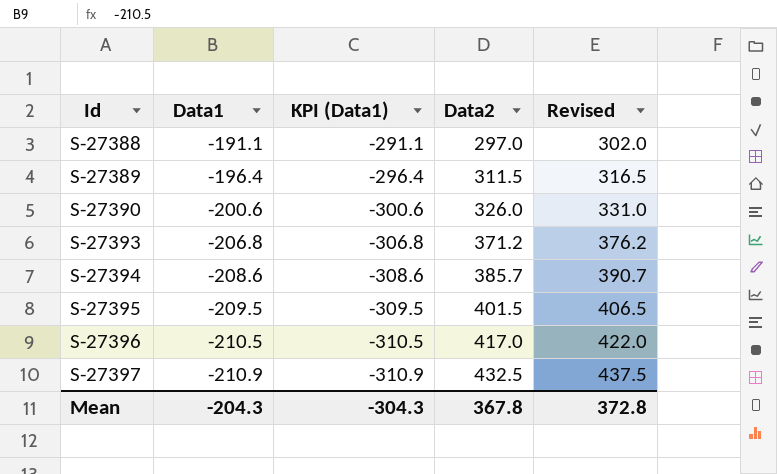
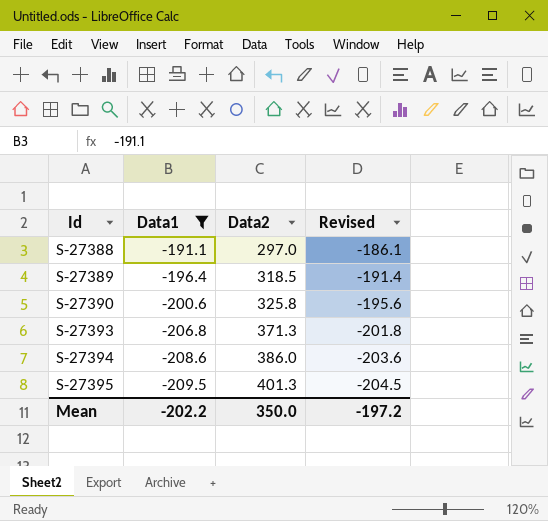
filter: none -> Data1 >= -209.5
column KPI (Data1) | formula: [Data1] - 100 -> none
column Revised | formula: [Data2] + 5 -> [Data1] + 5
S-27389 | Data2: 311.5 -> 318.5
S-27390 | Data2: 326.0 -> 325.8
S-27393 | Data2: 371.2 -> 371.3
S-27394 | Data2: 385.7 -> 386.0
S-27395 | Data2: 401.5 -> 401.3
Mean | Data1: -204.3 -> -202.2
Mean | Data2: 367.8 -> 350.0
Mean | Revised: 372.8 -> -197.2

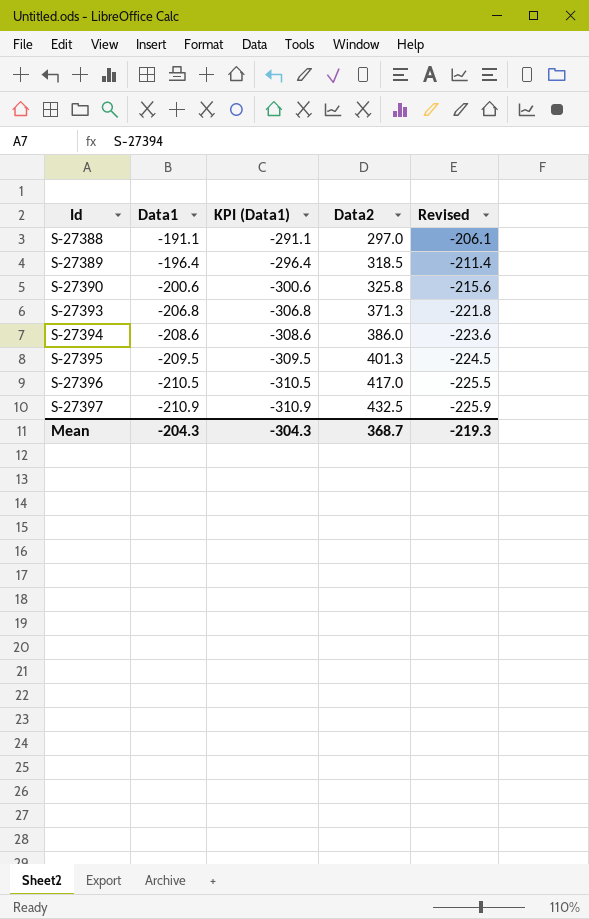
filter: Data1 >= -209.5 -> none
column KPI (Data1) | formula: none -> [Data1] - 100
column Revised | formula: [Data1] + 5 -> [Data1] - 15
Mean | Data1: -202.2 -> -204.3
Mean | Data2: 350.0 -> 368.7
Mean | Revised: -197.2 -> -219.3

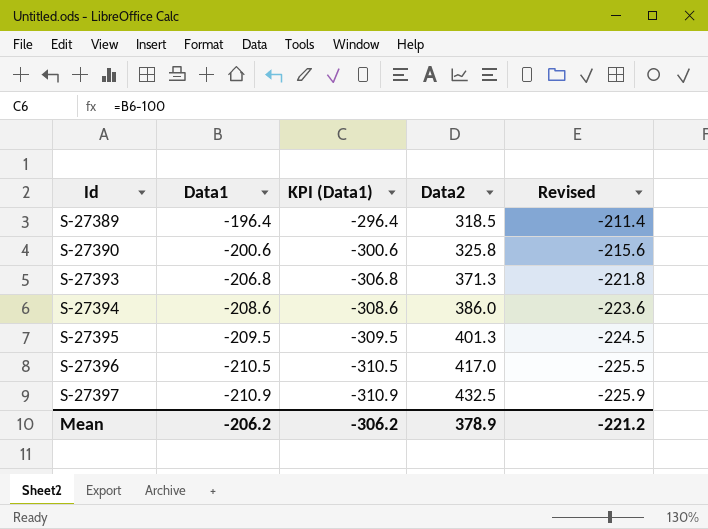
row S-27388: -191.1 | -291.1 | 297.0 | -206.1 -> none
Mean | Data1: -204.3 -> -206.2
Mean | KPI (Data1): -304.3 -> -306.2
Mean | Data2: 368.7 -> 378.9
Mean | Revised: -219.3 -> -221.2

